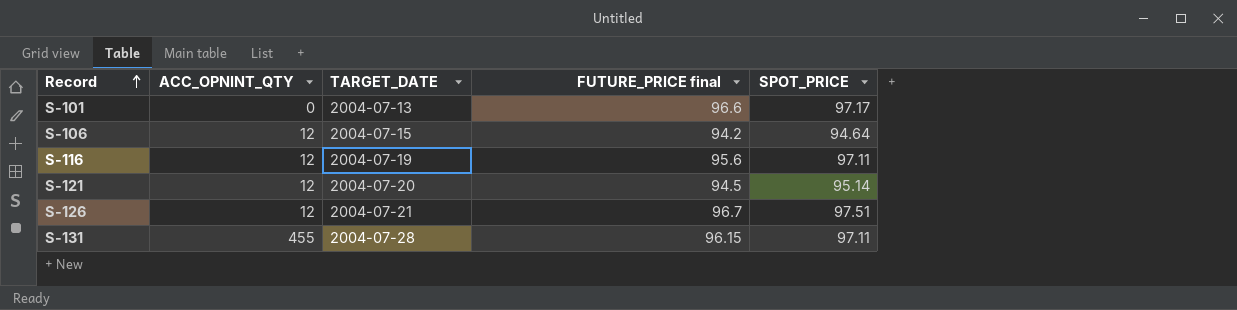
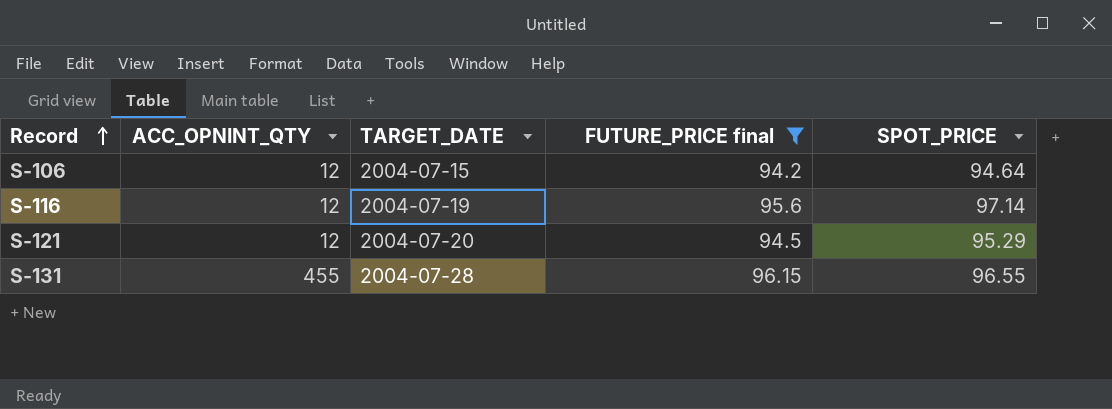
filter: none -> FUTURE_PRICE final <= 96.15
S-116 | SPOT_PRICE: 97.11 -> 97.14
S-121 | SPOT_PRICE: 95.14 -> 95.29
S-131 | SPOT_PRICE: 97.11 -> 96.55

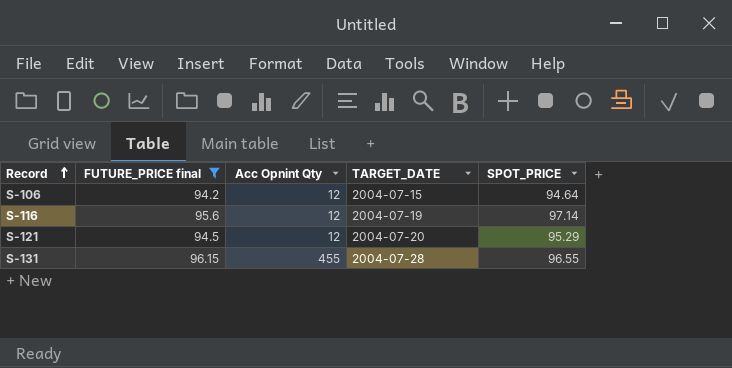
column FUTURE_PRICE final | position: 4 -> 2
column name: ACC_OPNINT_QTY -> Acc Opnint Qty

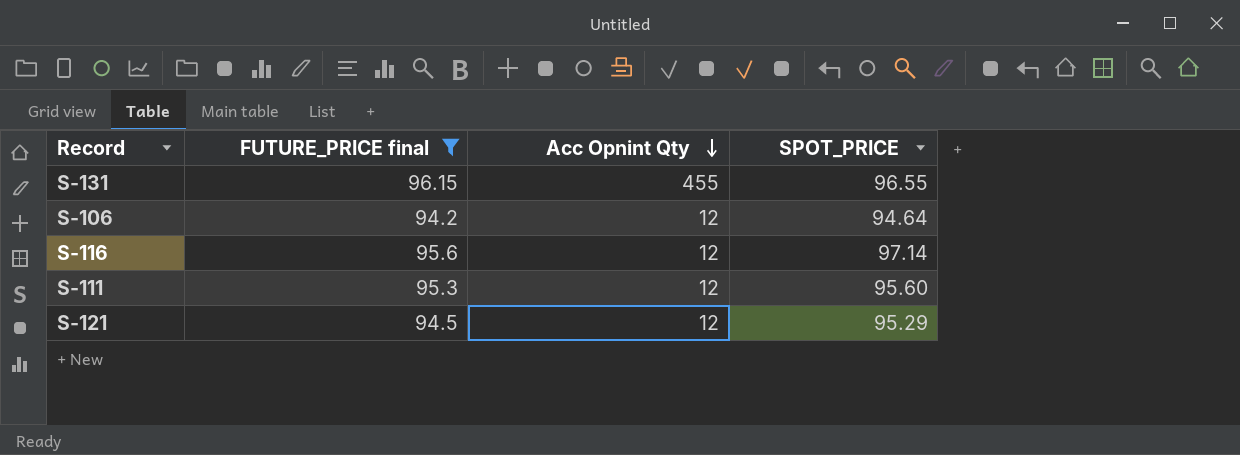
row order: Record ascending -> Acc Opnint Qty descending
column TARGET_DATE | position: 4 -> none
row S-111: none -> 95.3 | 12 | 95.60

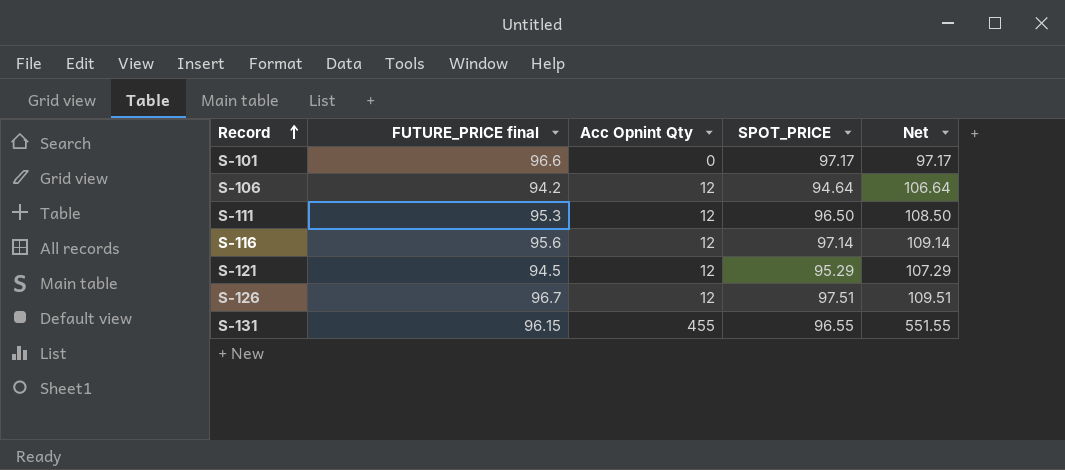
filter: FUTURE_PRICE final <= 96.15 -> none
row order: Acc Opnint Qty descending -> Record ascending
column Net | formula: none -> [Acc Opnint Qty] + [SPOT_PRICE]
S-111 | SPOT_PRICE: 95.60 -> 96.50

